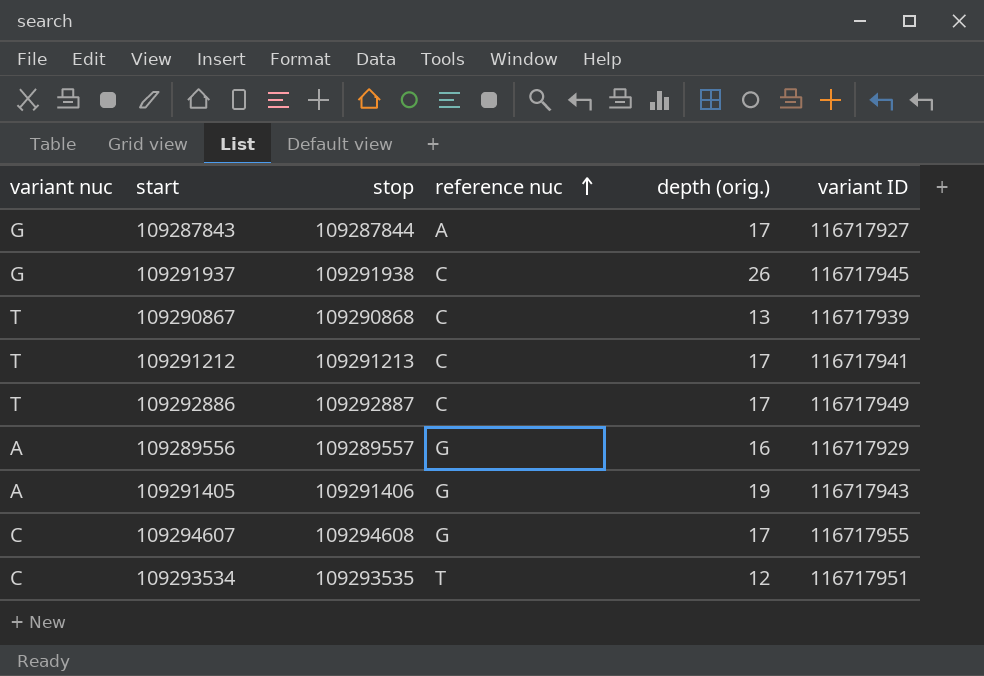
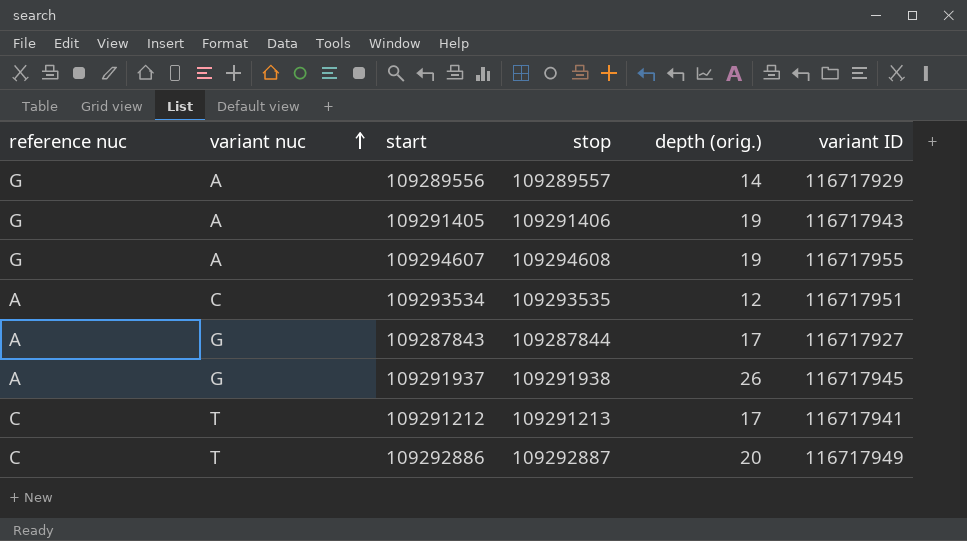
row order: reference nuc ascending -> variant nuc ascending
column reference nuc | position: 4 -> 1
row 109290867: T | 109290868 | C | 13 | 116717939 -> none
109289556 | depth (orig.): 16 -> 14
109294607 | variant nuc: C -> A
109294607 | depth (orig.): 17 -> 19
109293534 | reference nuc: T -> A
109291937 | reference nuc: C -> A
109292886 | depth (orig.): 17 -> 20

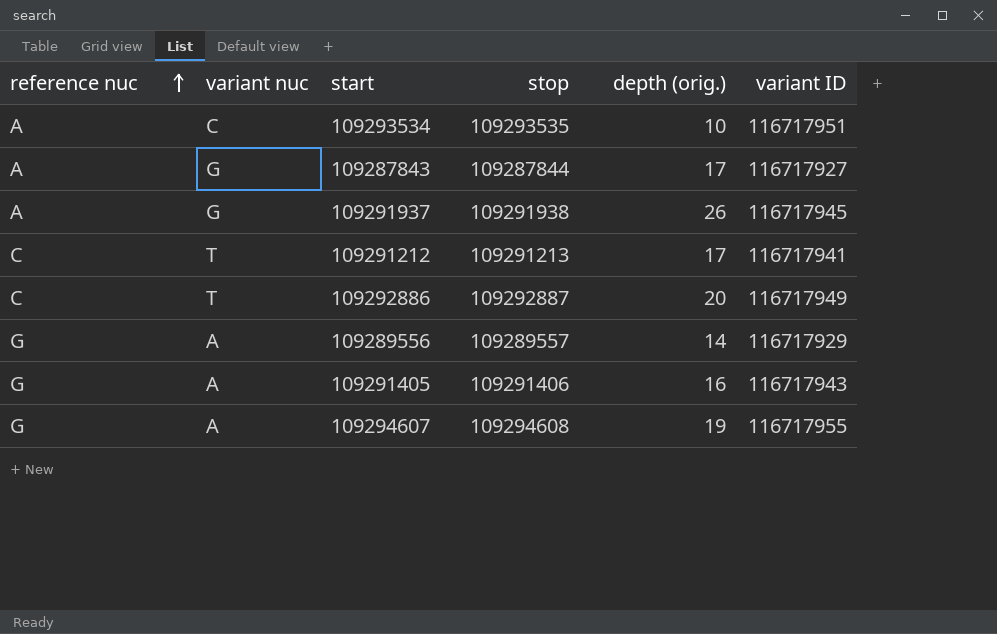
row order: variant nuc ascending -> reference nuc ascending
109293534 | depth (orig.): 12 -> 10
109291405 | depth (orig.): 19 -> 16

